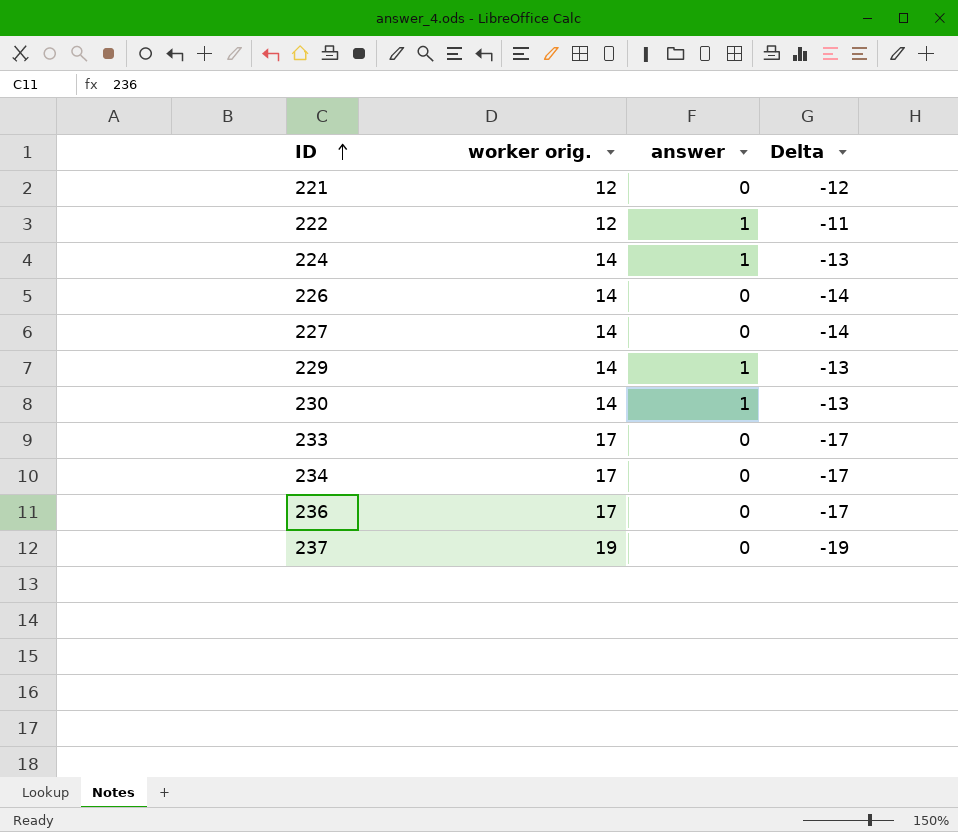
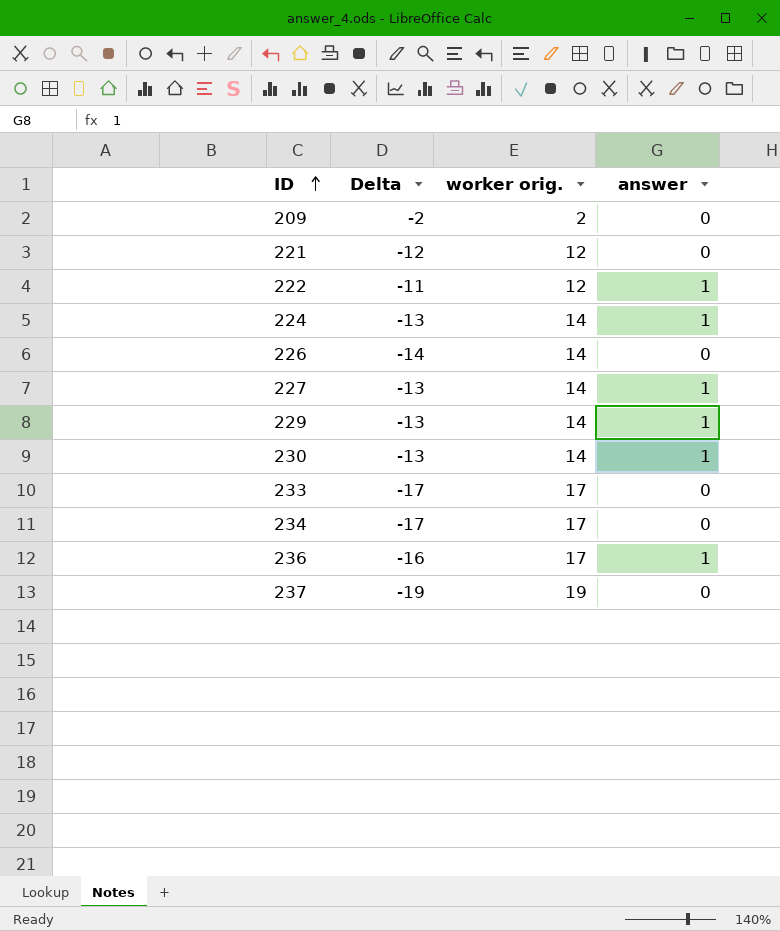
column Delta | position: 4 -> 2
row 209: none -> -2 | 2 | 0
227 | Delta: -14 -> -13
227 | answer: 0 -> 1
236 | Delta: -17 -> -16
236 | answer: 0 -> 1

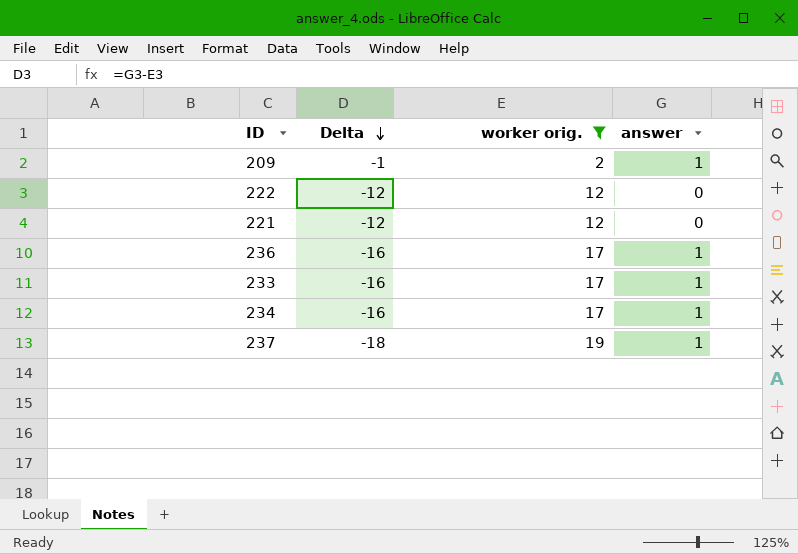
filter: none -> worker orig. != 14
row order: ID ascending -> Delta descending
209 | Delta: -2 -> -1
209 | answer: 0 -> 1
222 | Delta: -11 -> -12
222 | answer: 1 -> 0
233 | Delta: -17 -> -16
233 | answer: 0 -> 1
234 | Delta: -17 -> -16
234 | answer: 0 -> 1
237 | Delta: -19 -> -18
237 | answer: 0 -> 1

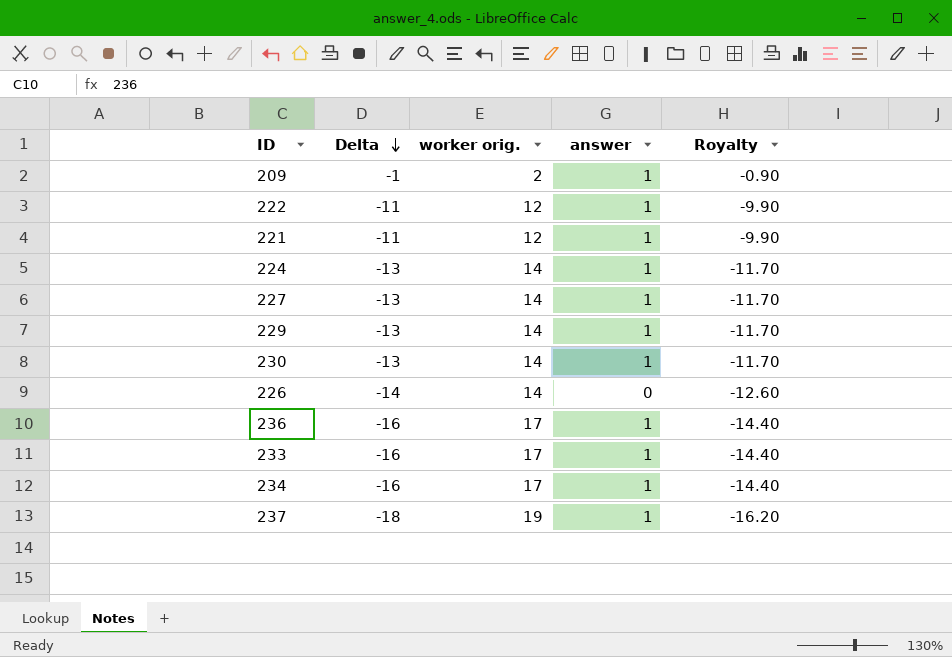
filter: worker orig. != 14 -> none
column Royalty | formula: none -> [Delta] * 0.9
222 | Delta: -12 -> -11
222 | answer: 0 -> 1
221 | Delta: -12 -> -11
221 | answer: 0 -> 1

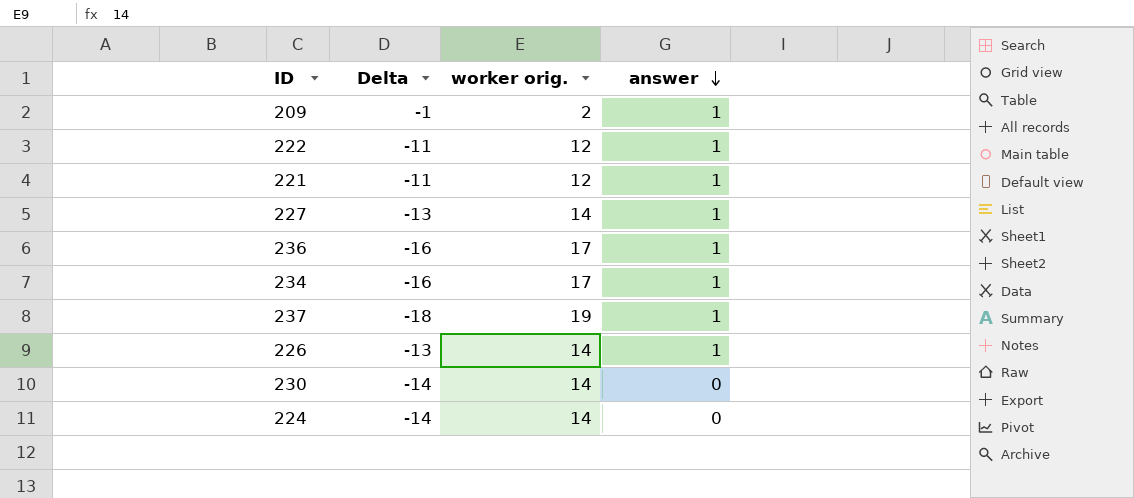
row order: Delta descending -> answer descending
column Royalty | formula: [Delta] * 0.9 -> none
row 229: -13 | 14 | 1 | -11.70 -> none
row 233: -16 | 17 | 1 | -14.40 -> none
226 | Delta: -14 -> -13
226 | answer: 0 -> 1
230 | Delta: -13 -> -14
230 | answer: 1 -> 0
224 | Delta: -13 -> -14
224 | answer: 1 -> 0

